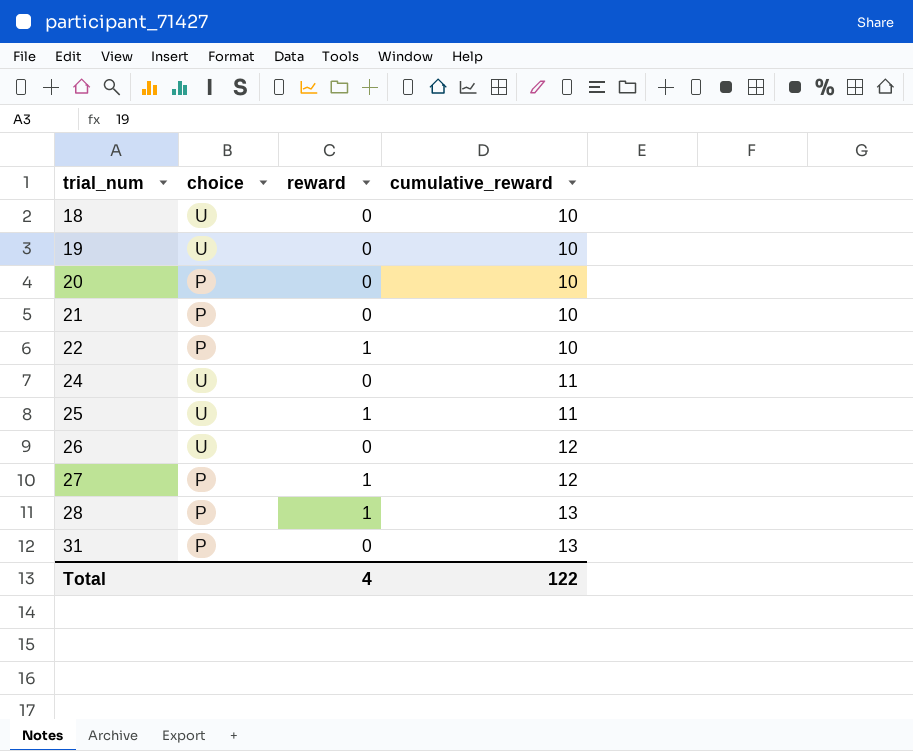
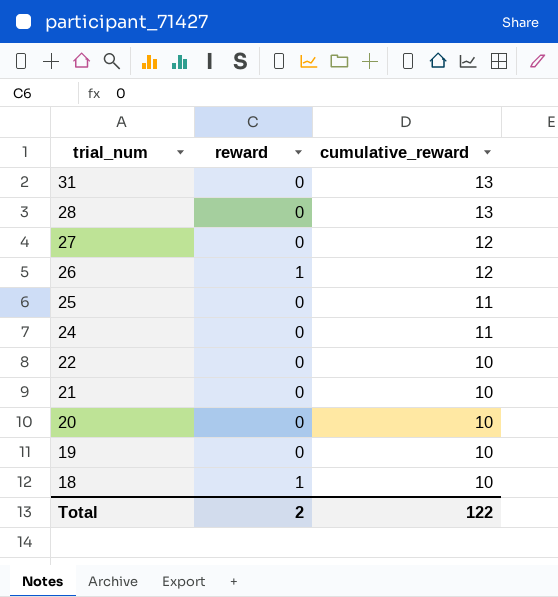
row order: trial_num ascending -> trial_num descending
column choice | position: 2 -> none
28 | reward: 1 -> 0
27 | reward: 1 -> 0
26 | reward: 0 -> 1
25 | reward: 1 -> 0
22 | reward: 1 -> 0
18 | reward: 0 -> 1
Total | reward: 4 -> 2

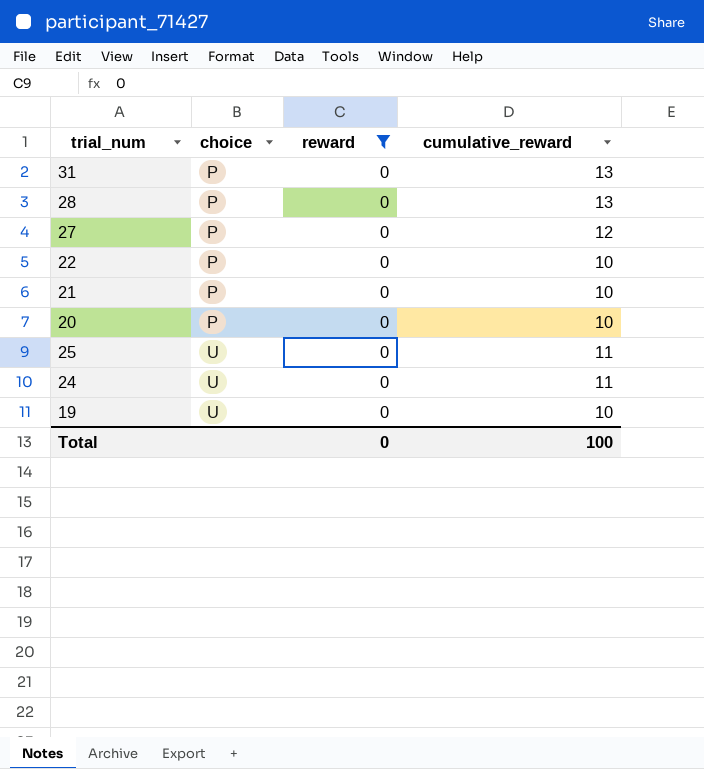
filter: none -> reward = 0
row order: trial_num descending -> choice ascending
column choice | position: none -> 2
Total | reward: 2 -> 0
Total | cumulative_reward: 122 -> 100

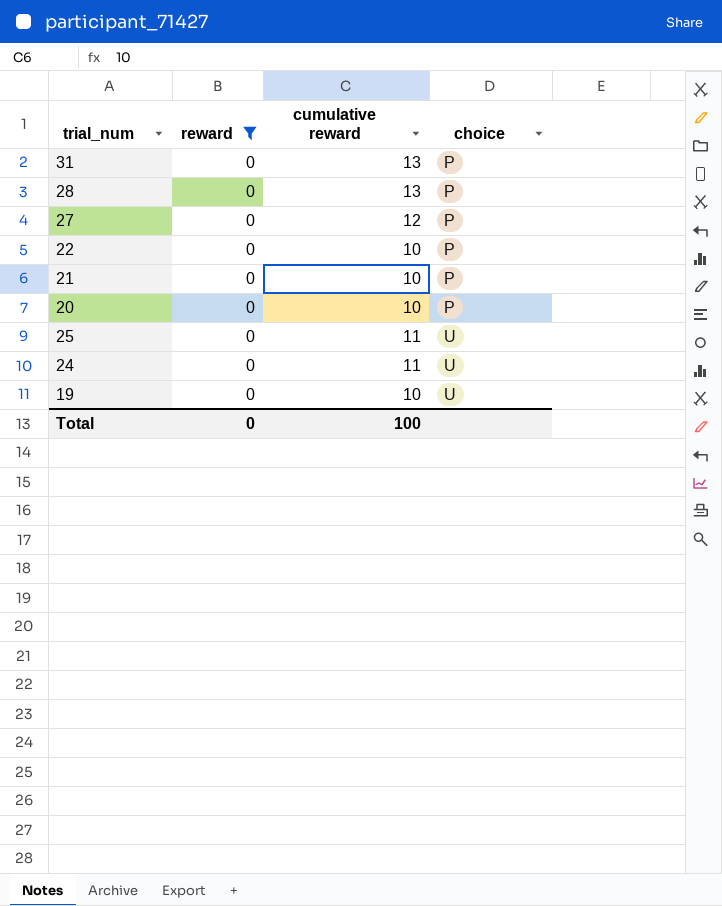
column name: cumulative_reward -> cumulative reward
column choice | position: 2 -> 4

